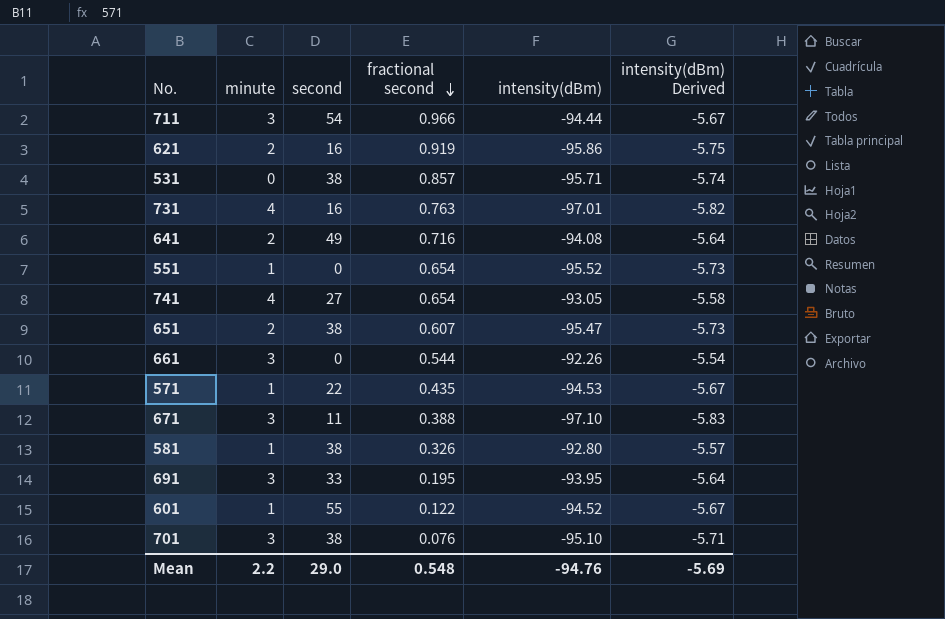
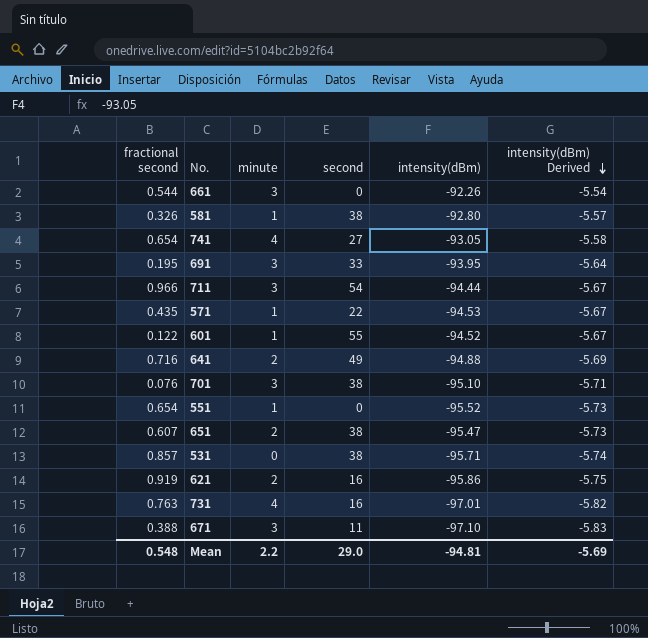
row order: fractional second descending -> intensity(dBm) Derived descending
column fractional second | position: 4 -> 1
641 | intensity(dBm): -94.08 -> -94.88
641 | intensity(dBm) Derived: -5.64 -> -5.69
Mean | intensity(dBm): -94.76 -> -94.81

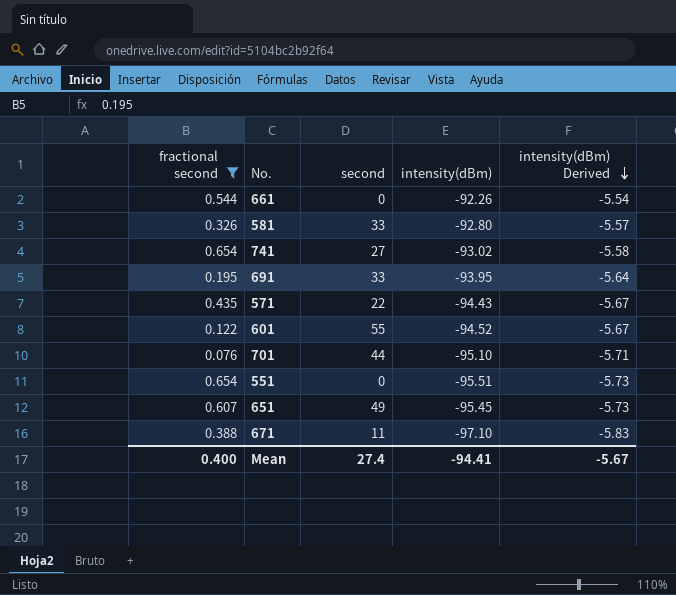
filter: none -> fractional second <= 0.654
column minute | position: 3 -> none
581 | second: 38 -> 33
741 | intensity(dBm): -93.05 -> -93.02
571 | intensity(dBm): -94.53 -> -94.43
701 | second: 38 -> 44
551 | intensity(dBm): -95.52 -> -95.51
651 | second: 38 -> 49
651 | intensity(dBm): -95.47 -> -95.45
Mean | fractional second: 0.548 -> 0.400
Mean | second: 29.0 -> 27.4
Mean | intensity(dBm): -94.81 -> -94.41
Mean | intensity(dBm) Derived: -5.69 -> -5.67

